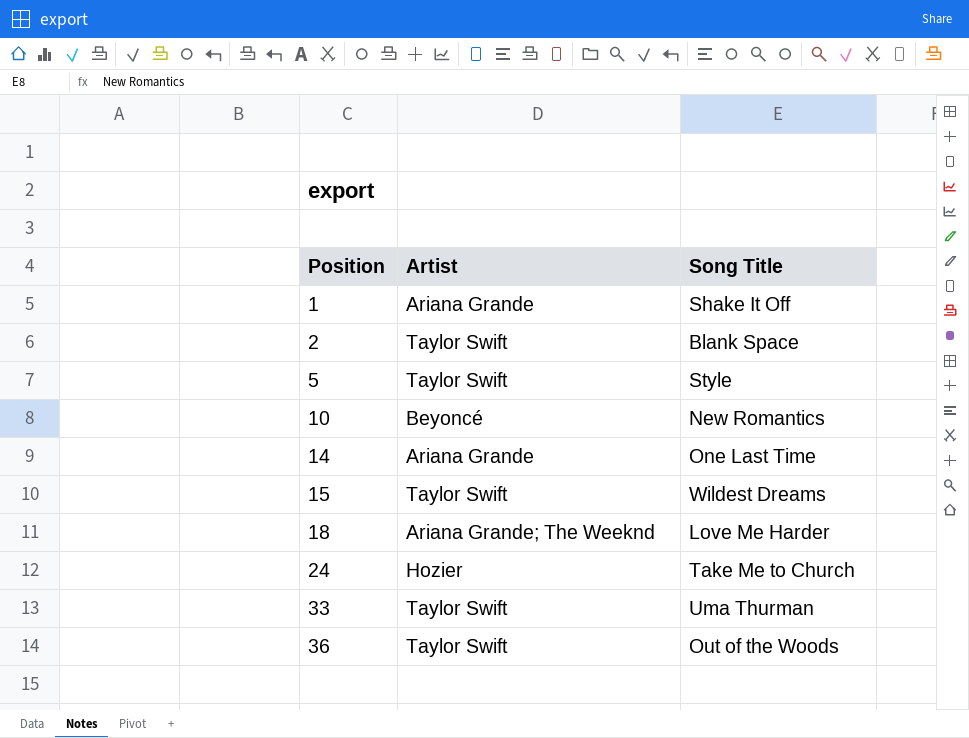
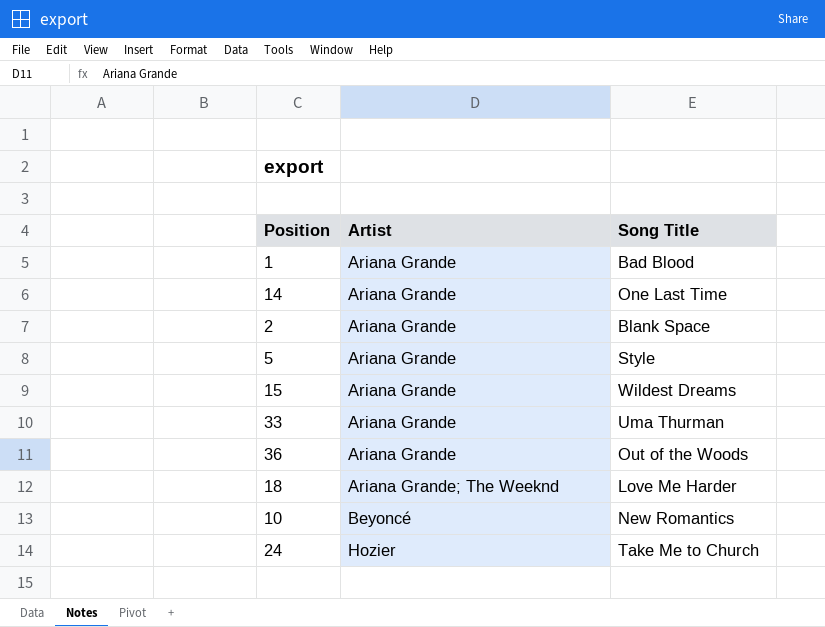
row order: Position ascending -> Artist ascending
1 | Song Title: Shake It Off -> Bad Blood
2 | Artist: Taylor Swift -> Ariana Grande
5 | Artist: Taylor Swift -> Ariana Grande
15 | Artist: Taylor Swift -> Ariana Grande
33 | Artist: Taylor Swift -> Ariana Grande
36 | Artist: Taylor Swift -> Ariana Grande

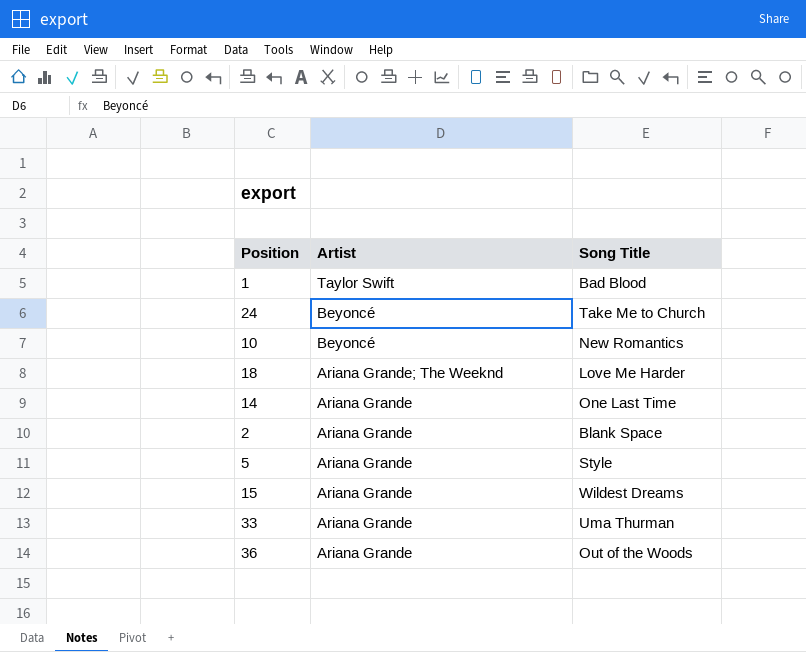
row order: Artist ascending -> Artist descending
1 | Artist: Ariana Grande -> Taylor Swift
24 | Artist: Hozier -> Beyoncé

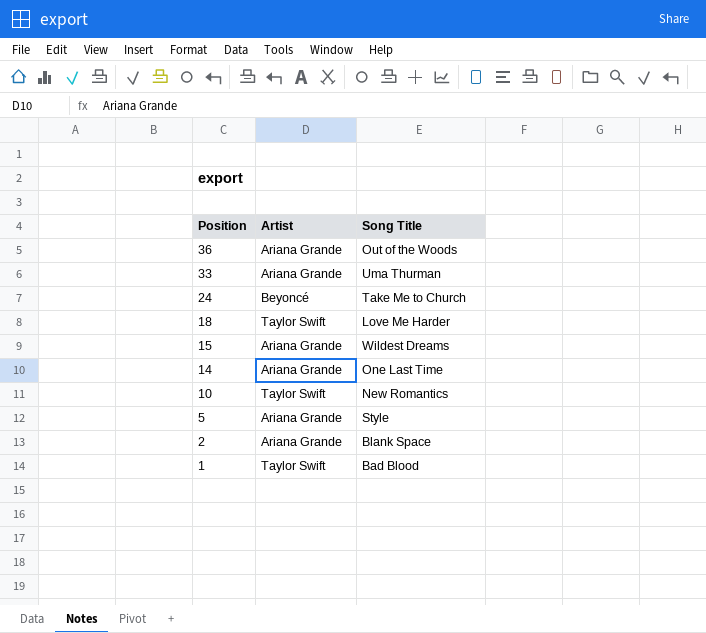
row order: Artist descending -> Position descending
18 | Artist: Ariana Grande; The Weeknd -> Taylor Swift
10 | Artist: Beyoncé -> Taylor Swift

